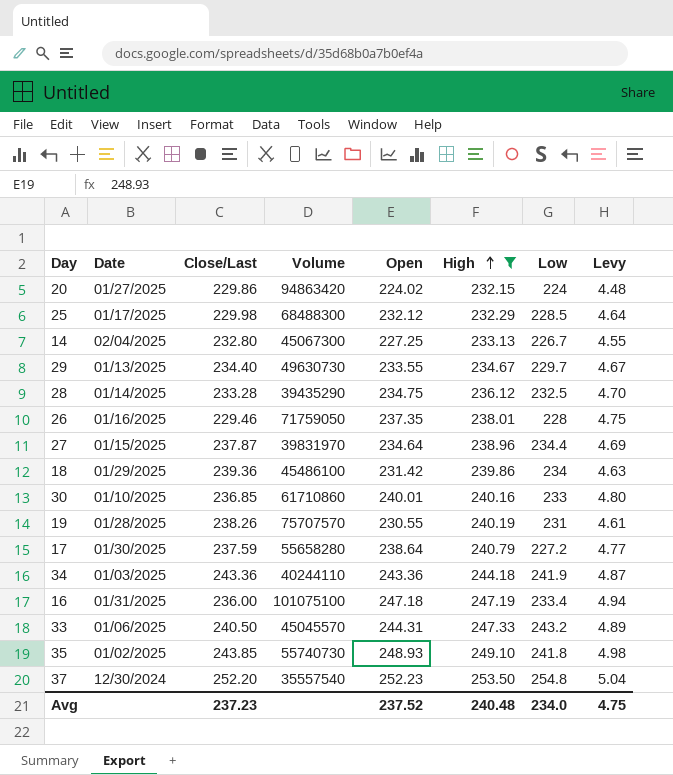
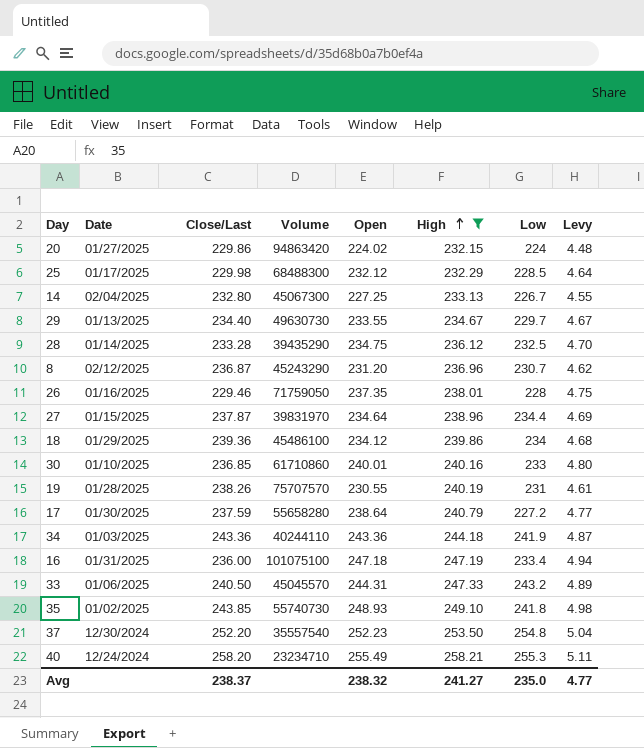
row 8: none -> 02/12/2025 | 236.87 | 45243290 | 231.20 | 236.96 | 230.7 | 4.62
18 | Open: 231.42 -> 234.12
18 | Levy: 4.63 -> 4.68
row 40: none -> 12/24/2024 | 258.20 | 23234710 | 255.49 | 258.21 | 255.3 | 5.11
Avg | Close/Last: 237.23 -> 238.37
Avg | Open: 237.52 -> 238.32
Avg | High: 240.48 -> 241.27
Avg | Low: 234.0 -> 235.0
Avg | Levy: 4.75 -> 4.77

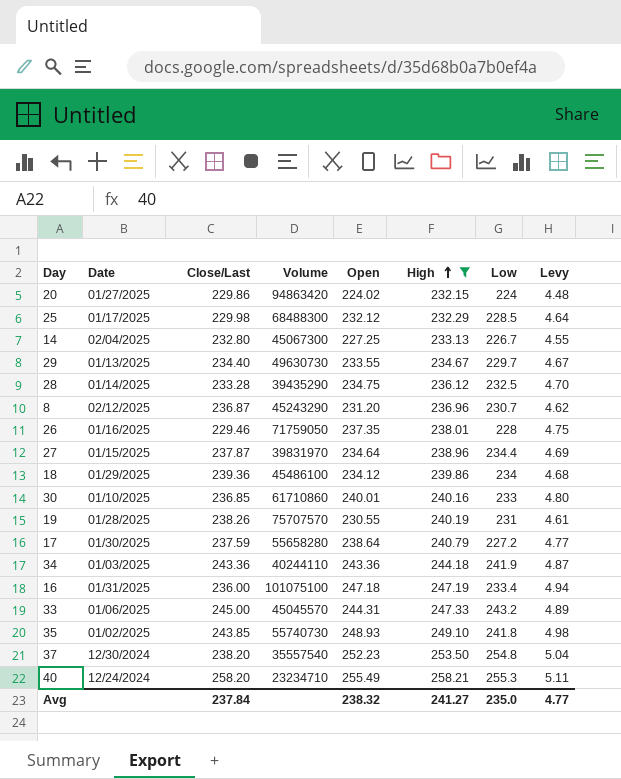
33 | Close/Last: 240.50 -> 245.00
37 | Close/Last: 252.20 -> 238.20
Avg | Close/Last: 238.37 -> 237.84

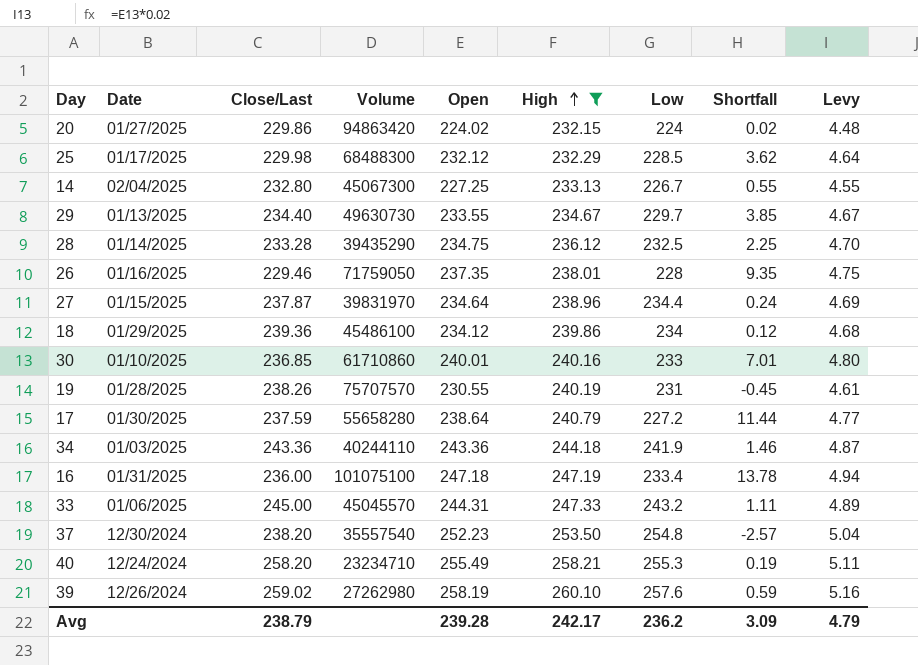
column Shortfall | formula: none -> [Open] - [Low]
row 8: 02/12/2025 | 236.87 | 45243290 | 231.20 | 236.96 | 230.7 | 4.62 -> none
row 35: 01/02/2025 | 243.85 | 55740730 | 248.93 | 249.10 | 241.8 | 4.98 -> none
row 39: none -> 12/26/2024 | 259.02 | 27262980 | 258.19 | 260.10 | 257.6 | 0.59 | 5.16
Avg | Close/Last: 237.84 -> 238.79
Avg | Open: 238.32 -> 239.28
Avg | High: 241.27 -> 242.17
Avg | Low: 235.0 -> 236.2
Avg | Levy: 4.77 -> 4.79

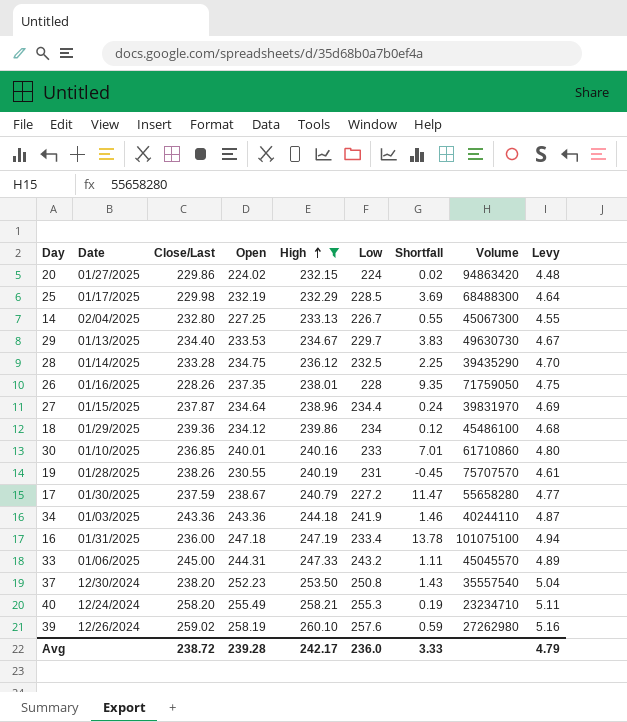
column Volume | position: 4 -> 8
25 | Open: 232.12 -> 232.19
25 | Shortfall: 3.62 -> 3.69
29 | Open: 233.55 -> 233.53
29 | Shortfall: 3.85 -> 3.83
26 | Close/Last: 229.46 -> 228.26
17 | Open: 238.64 -> 238.67
17 | Shortfall: 11.44 -> 11.47
37 | Low: 254.8 -> 250.8
37 | Shortfall: -2.57 -> 1.43
Avg | Close/Last: 238.79 -> 238.72
Avg | Low: 236.2 -> 236.0
Avg | Shortfall: 3.09 -> 3.33

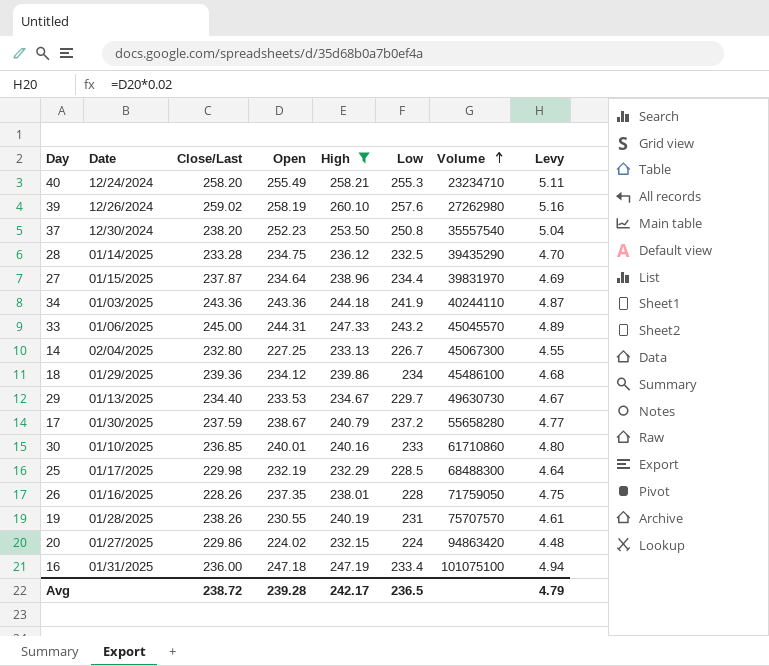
row order: High ascending -> Volume ascending
column Shortfall | formula: [Open] - [Low] -> none
17 | Low: 227.2 -> 237.2
Avg | Low: 236.0 -> 236.5

